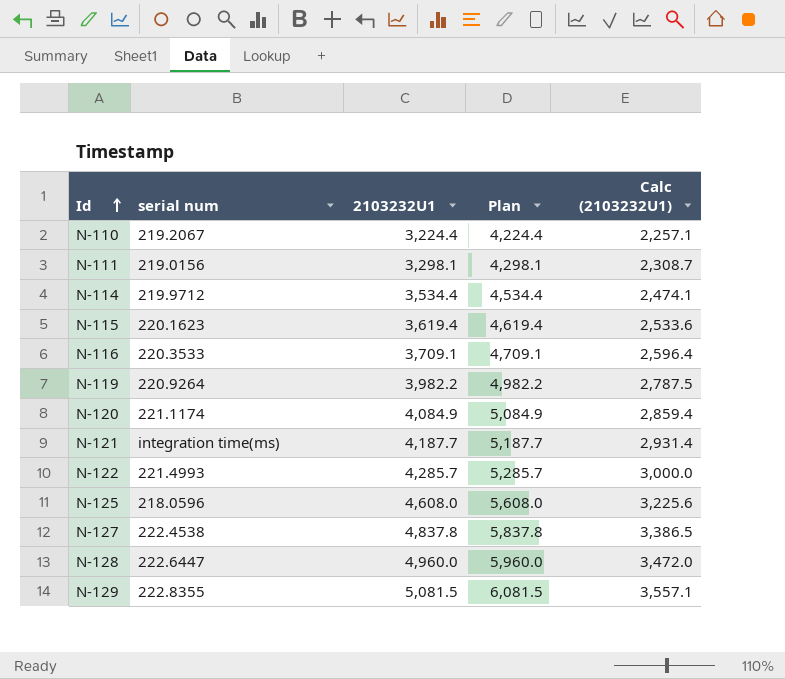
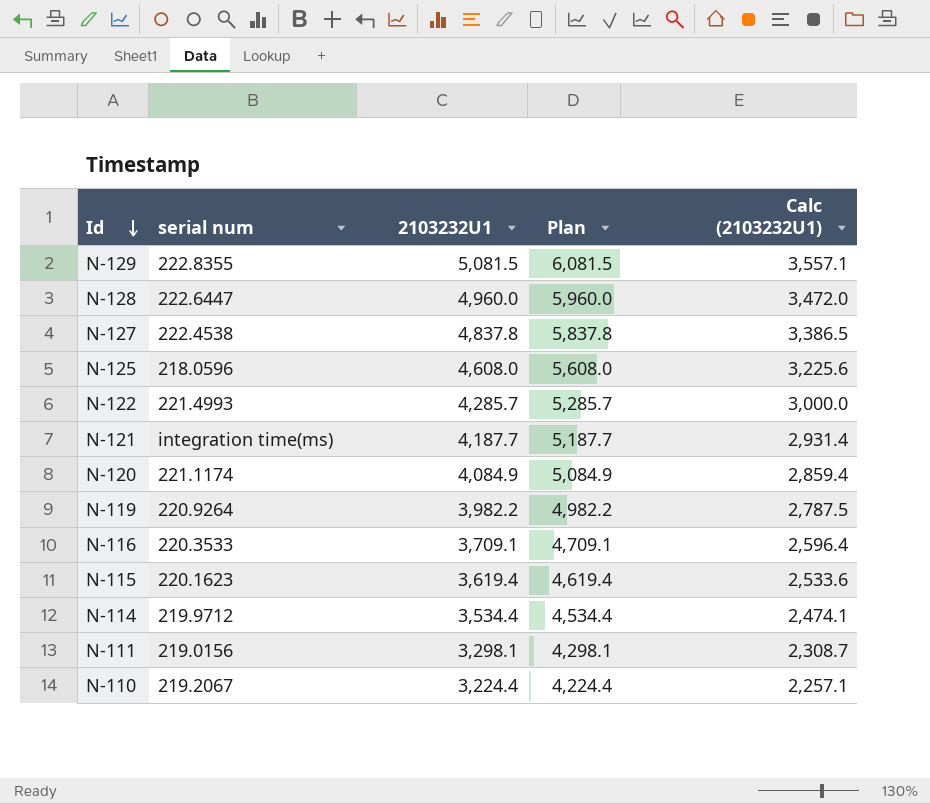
row order: Id ascending -> Id descending

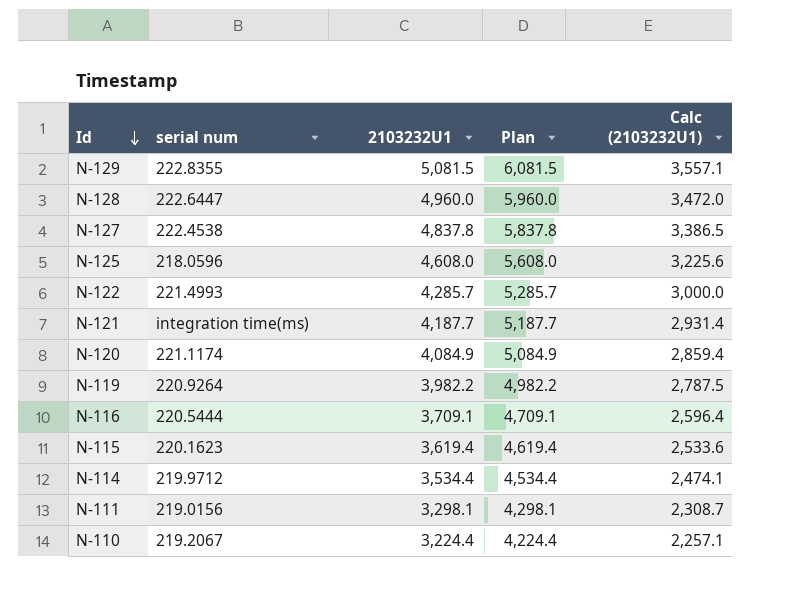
N-116 | serial num: 220.3533 -> 220.5444

